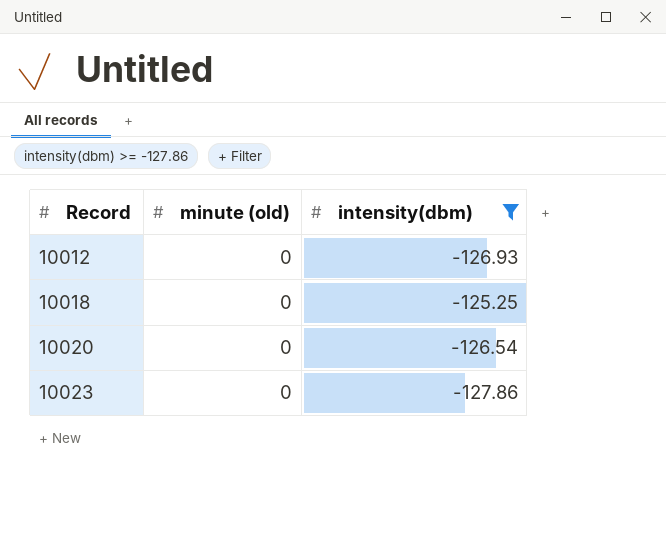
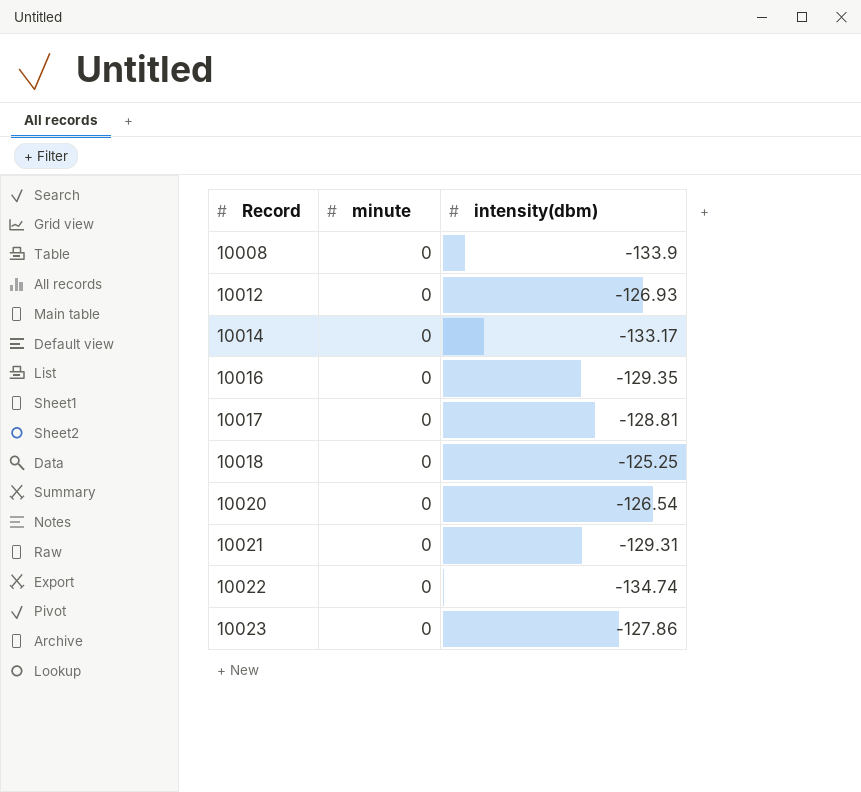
filter: intensity(dbm) >= -127.86 -> none
column name: minute (old) -> minute

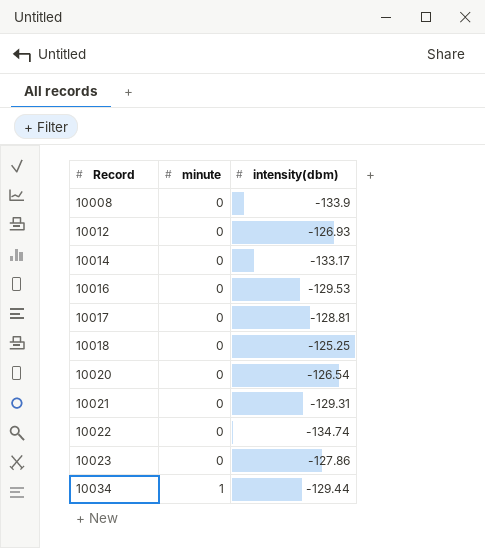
10016 | intensity(dbm): -129.35 -> -129.53
row 10034: none -> 1 | -129.44

